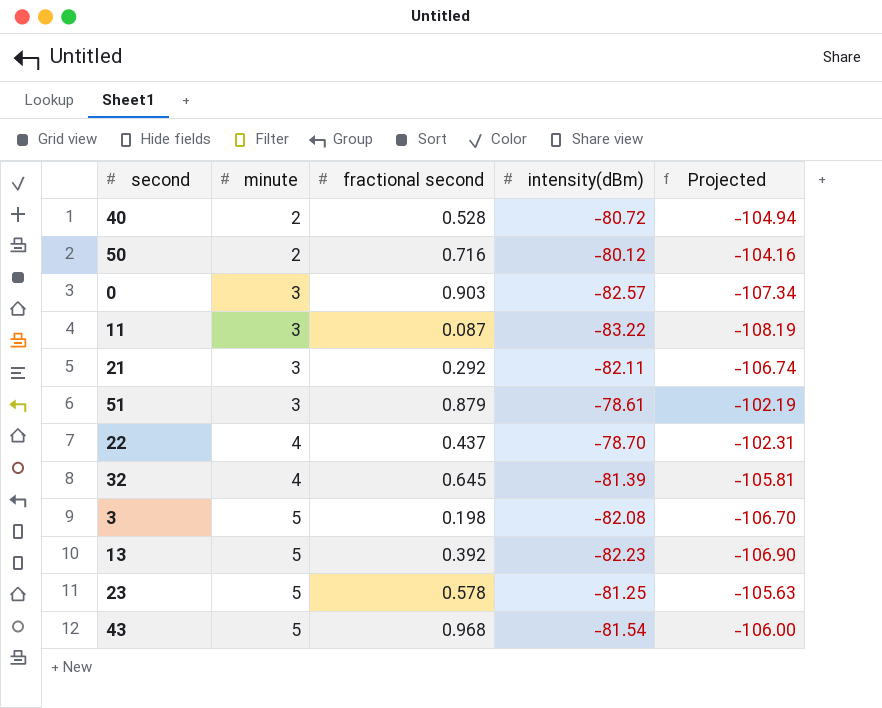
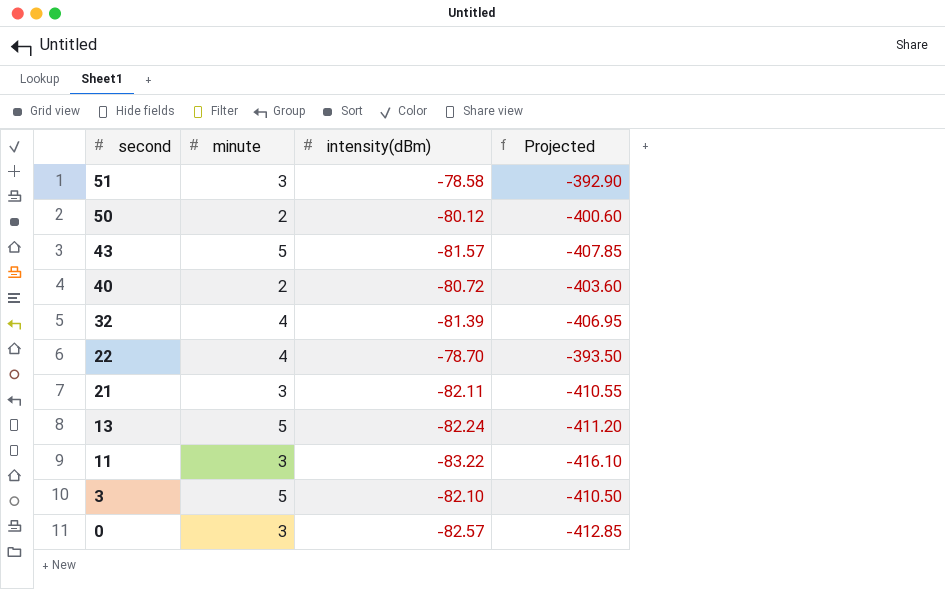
row order: minute ascending -> second descending
column fractional second | position: 3 -> none
column Projected | formula: [intensity(dBm)] * 1.3 -> [intensity(dBm)] * 5
row 23: 5 | 0.578 | -81.25 | -105.63 -> none
51 | intensity(dBm): -78.61 -> -78.58
43 | intensity(dBm): -81.54 -> -81.57
13 | intensity(dBm): -82.23 -> -82.24
3 | intensity(dBm): -82.08 -> -82.10

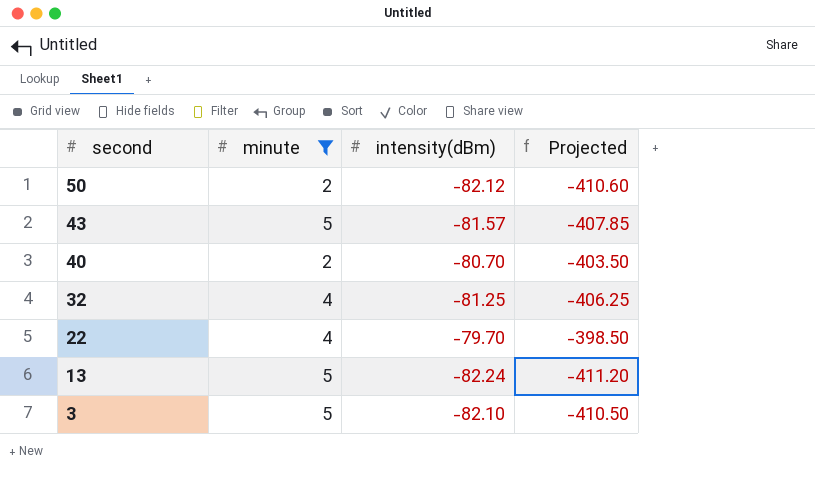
filter: none -> minute != 3
50 | intensity(dBm): -80.12 -> -82.12
50 | Projected: -400.60 -> -410.60
40 | intensity(dBm): -80.72 -> -80.70
40 | Projected: -403.60 -> -403.50
32 | intensity(dBm): -81.39 -> -81.25
32 | Projected: -406.95 -> -406.25
22 | intensity(dBm): -78.70 -> -79.70
22 | Projected: -393.50 -> -398.50

